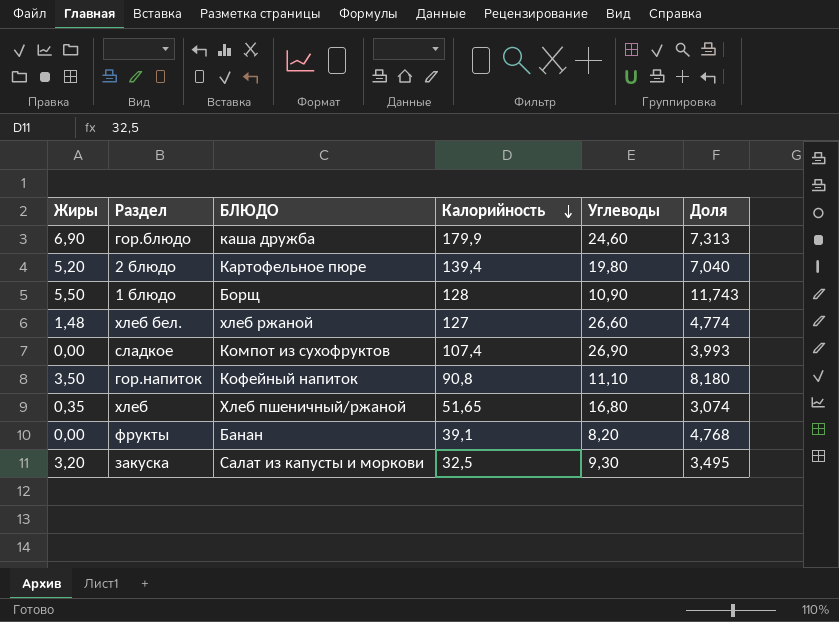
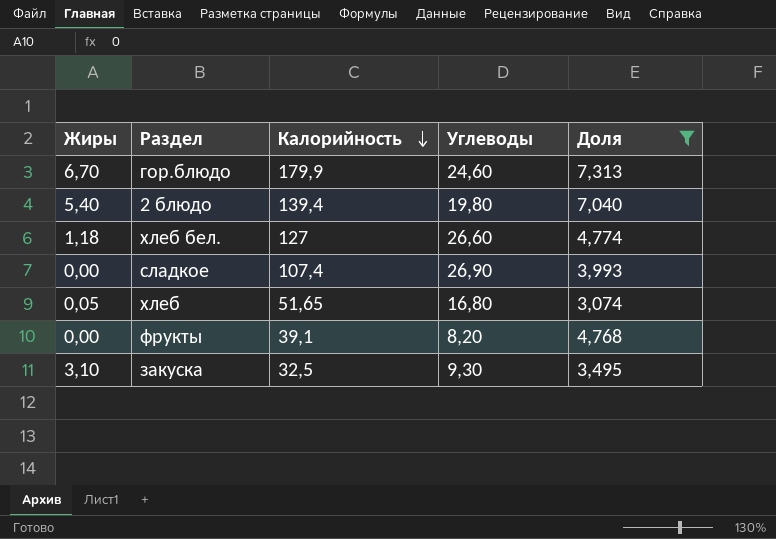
filter: none -> Доля <= 7,313
column БЛЮДО | position: 3 -> none
гор.блюдо | Жиры: 6,90 -> 6,70
2 блюдо | Жиры: 5,20 -> 5,40
хлеб бел. | Жиры: 1,48 -> 1,18
хлеб | Жиры: 0,35 -> 0,05
закуска | Жиры: 3,20 -> 3,10

